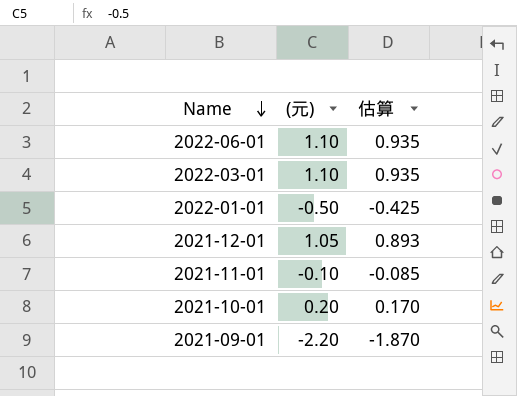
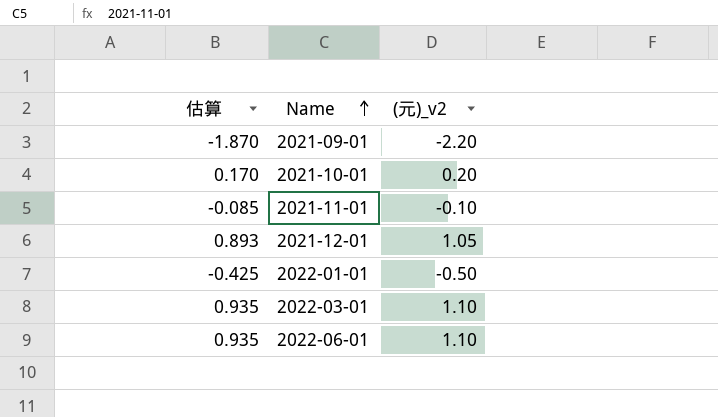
row order: Name descending -> Name ascending
column 估算 | position: 3 -> 1
column name: (元) -> (元)_v2

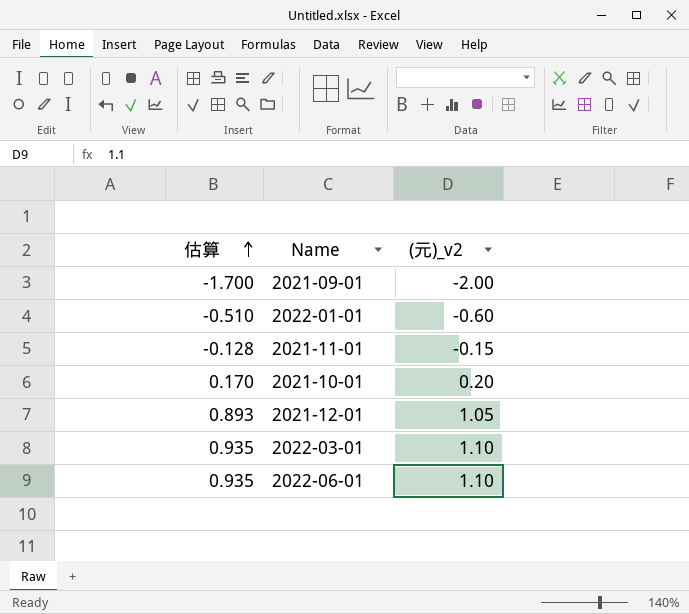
row order: Name ascending -> 估算 ascending
2021-09-01 | 估算: -1.870 -> -1.700
2021-09-01 | (元)_v2: -2.20 -> -2.00
2022-01-01 | 估算: -0.425 -> -0.510
2022-01-01 | (元)_v2: -0.50 -> -0.60
2021-11-01 | 估算: -0.085 -> -0.128
2021-11-01 | (元)_v2: -0.10 -> -0.15

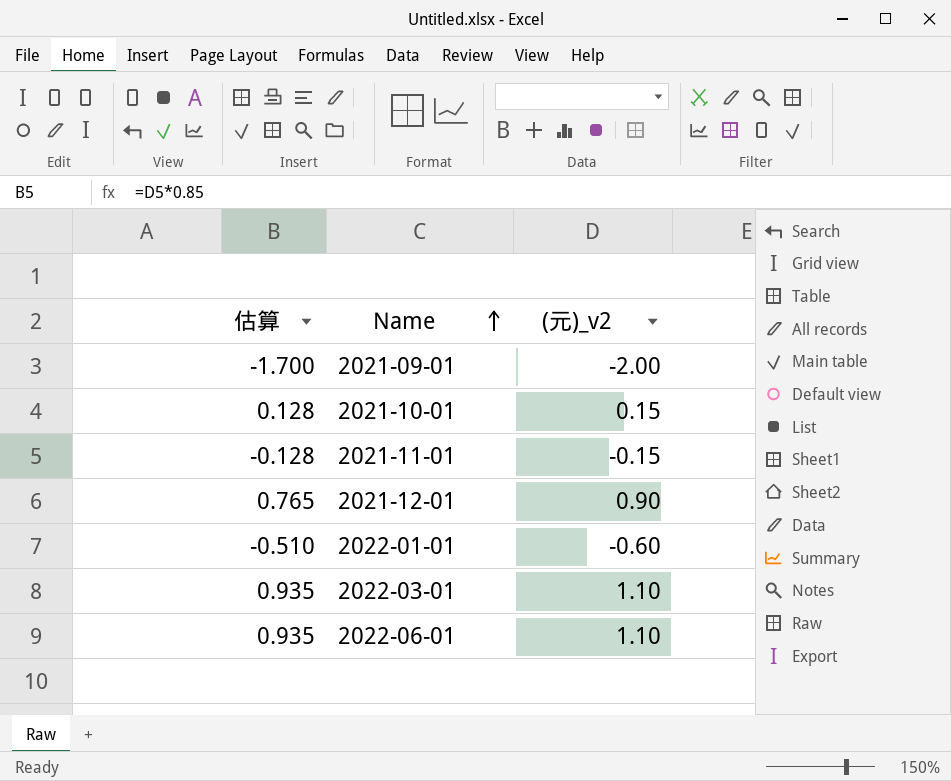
row order: 估算 ascending -> Name ascending
2021-10-01 | 估算: 0.170 -> 0.128
2021-10-01 | (元)_v2: 0.20 -> 0.15
2021-12-01 | 估算: 0.893 -> 0.765
2021-12-01 | (元)_v2: 1.05 -> 0.90

